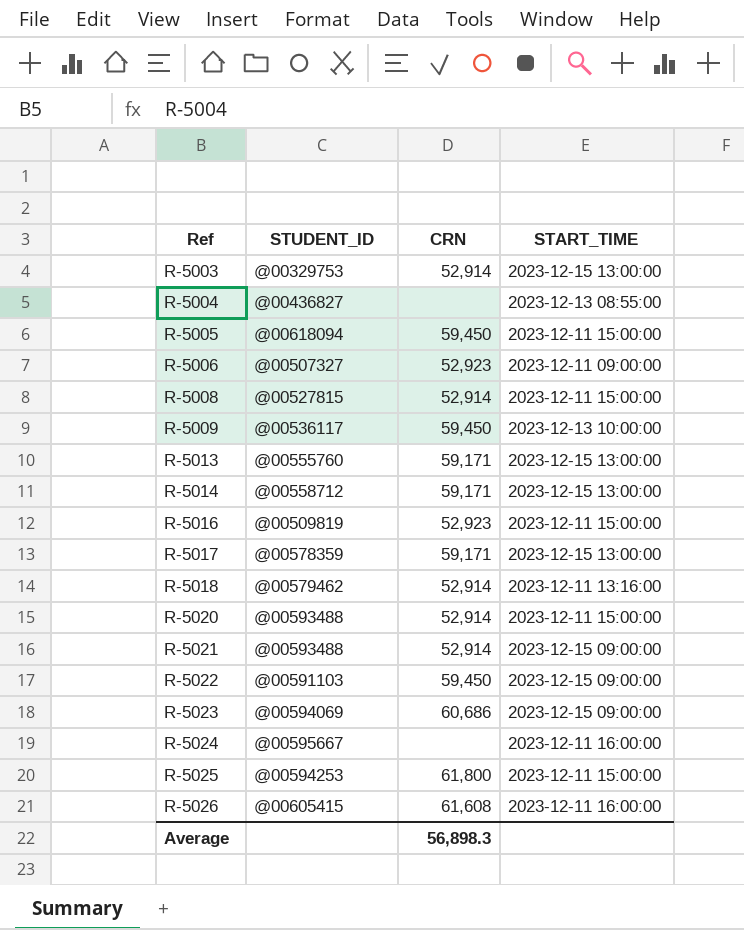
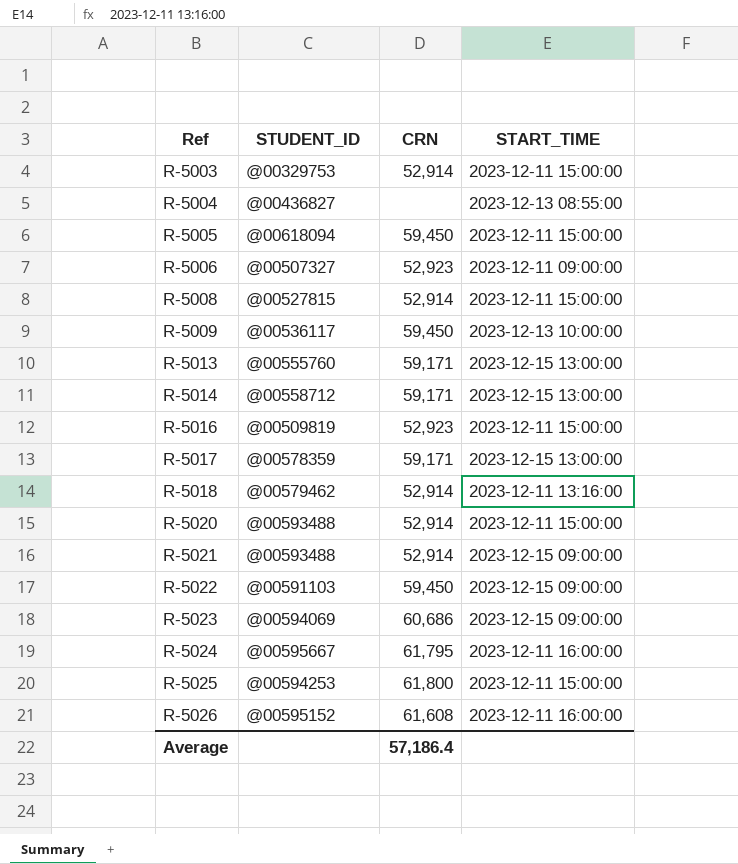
R-5003 | START_TIME: 2023-12-15 13:00:00 -> 2023-12-11 15:00:00
R-5024 | CRN: none -> 61,795
R-5026 | STUDENT_ID: @00605415 -> @00595152
Average | CRN: 56,898.3 -> 57,186.4

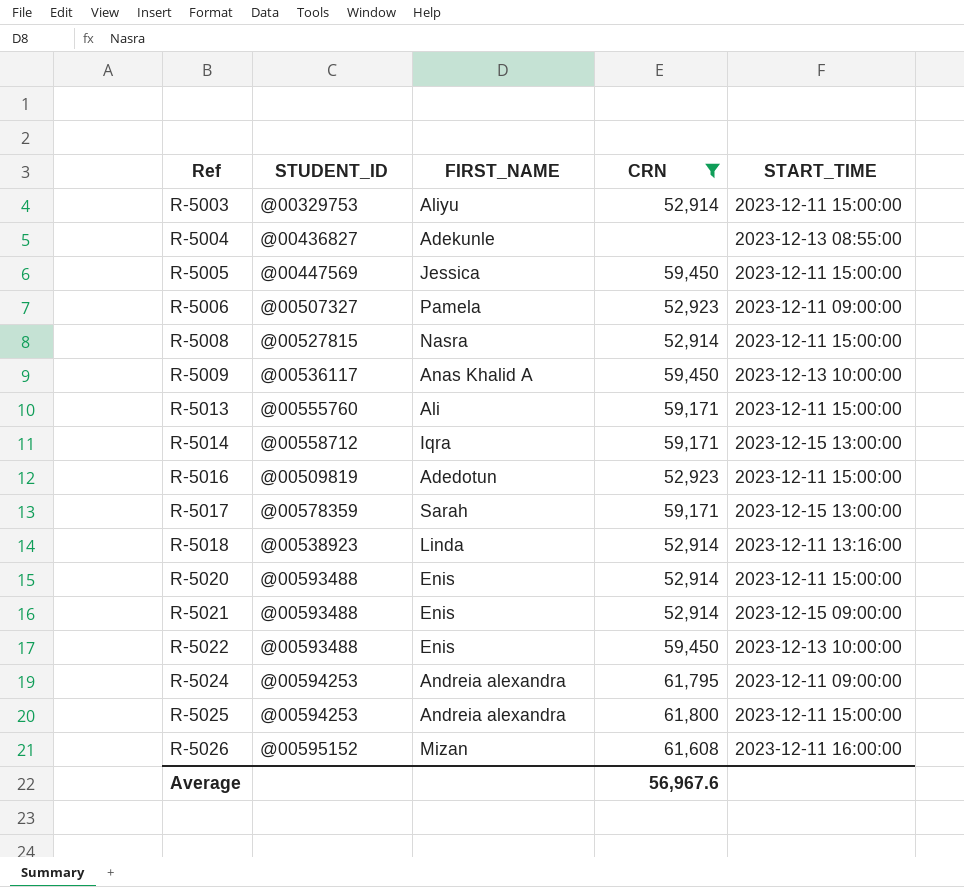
filter: none -> CRN != 60,686
column FIRST_NAME | position: none -> 3
R-5005 | STUDENT_ID: @00618094 -> @00447569
R-5013 | START_TIME: 2023-12-15 13:00:00 -> 2023-12-11 15:00:00
R-5018 | STUDENT_ID: @00579462 -> @00538923
R-5022 | STUDENT_ID: @00591103 -> @00593488
R-5022 | START_TIME: 2023-12-15 09:00:00 -> 2023-12-13 10:00:00
R-5024 | STUDENT_ID: @00595667 -> @00594253
R-5024 | START_TIME: 2023-12-11 16:00:00 -> 2023-12-11 09:00:00
Average | CRN: 57,186.4 -> 56,967.6

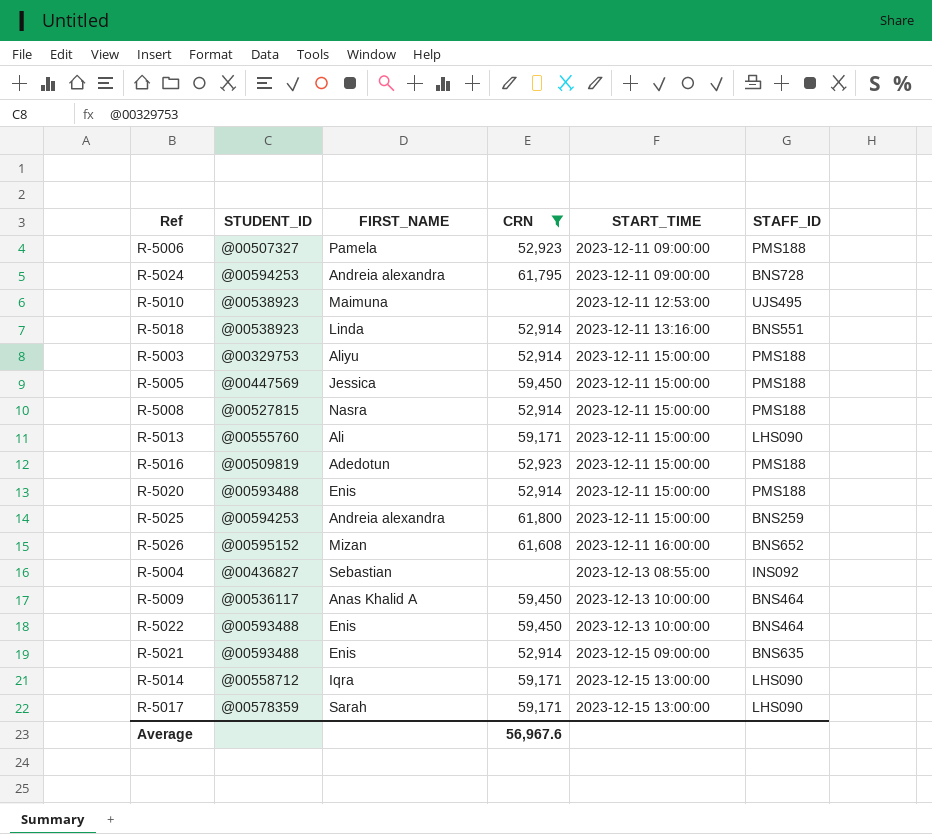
row order: Ref ascending -> START_TIME ascending
column STAFF_ID | position: none -> 6
row R-5010: none -> @00538923 | Maimuna | none | 2023-12-11 12:53:00 | UJS495
R-5004 | FIRST_NAME: Adekunle -> Sebastian

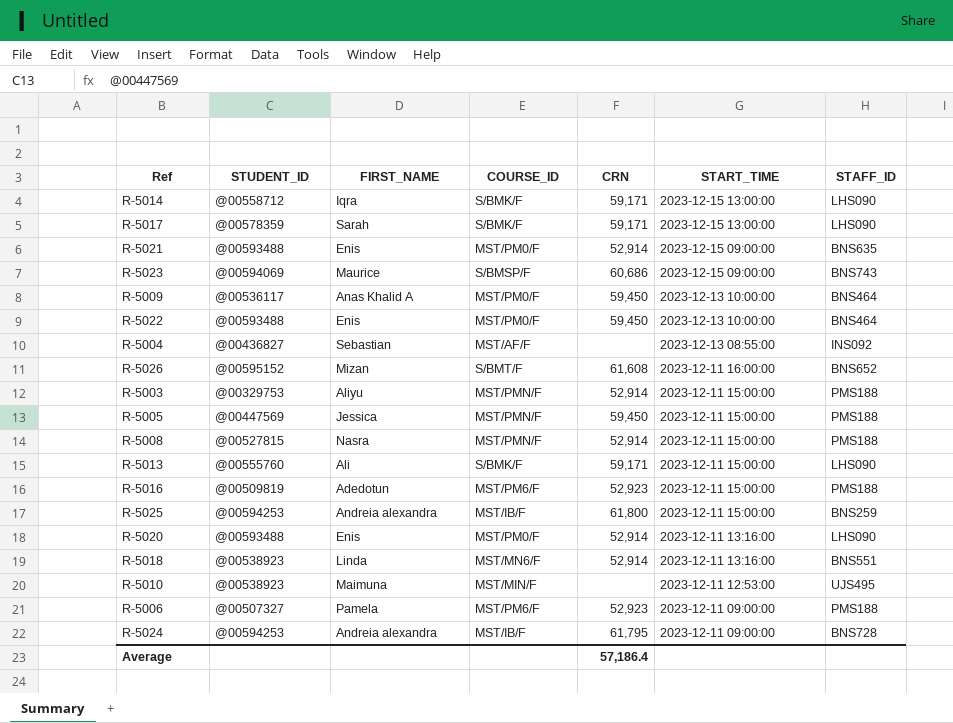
filter: CRN != 60,686 -> none
row order: START_TIME ascending -> START_TIME descending
column COURSE_ID | position: none -> 4
R-5020 | START_TIME: 2023-12-11 15:00:00 -> 2023-12-11 13:16:00
R-5020 | STAFF_ID: PMS188 -> LHS090
Average | CRN: 56,967.6 -> 57,186.4

